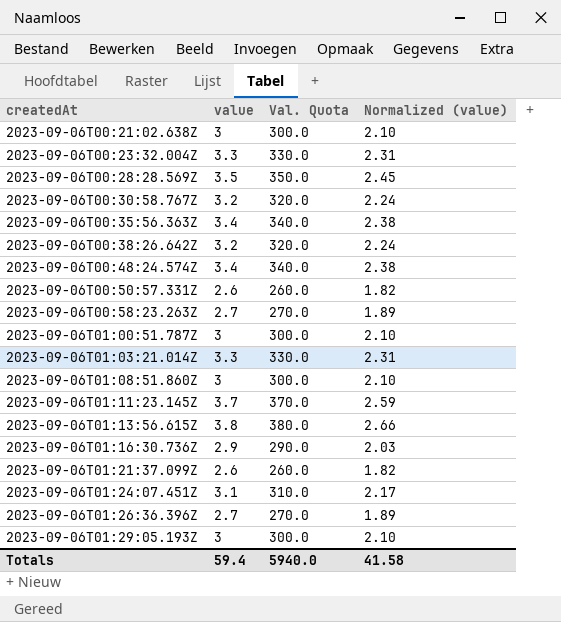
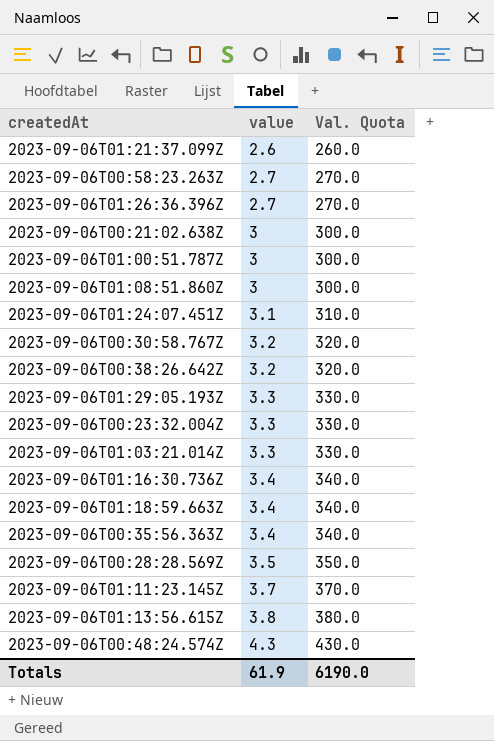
row order: createdAt ascending -> value ascending
column Normalized (value) | formula: [value] * 0.7 -> none
row 2023-09-06T00:50:57.331Z: 2.6 | 260.0 | 1.82 -> none
2023-09-06T01:29:05.193Z | value: 3 -> 3.3
2023-09-06T01:29:05.193Z | Val. Quota: 300.0 -> 330.0
2023-09-06T01:16:30.736Z | value: 2.9 -> 3.4
2023-09-06T01:16:30.736Z | Val. Quota: 290.0 -> 340.0
row 2023-09-06T01:18:59.663Z: none -> 3.4 | 340.0
2023-09-06T00:48:24.574Z | value: 3.4 -> 4.3
2023-09-06T00:48:24.574Z | Val. Quota: 340.0 -> 430.0
Totals | value: 59.4 -> 61.9
Totals | Val. Quota: 5940.0 -> 6190.0

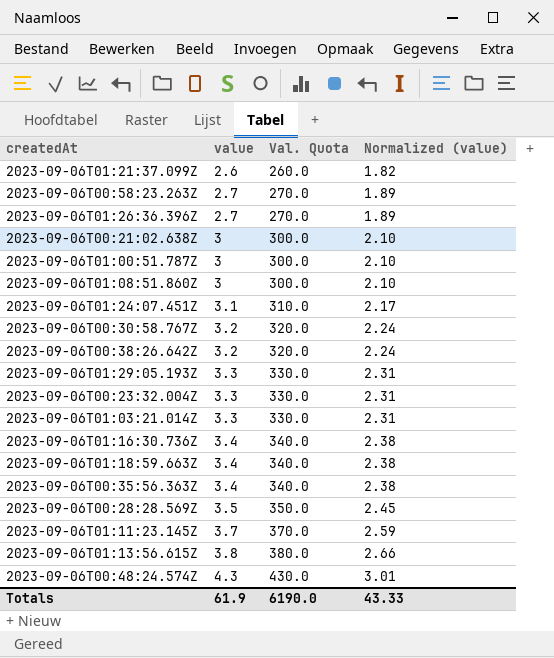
column Normalized (value) | formula: none -> [value] * 0.7

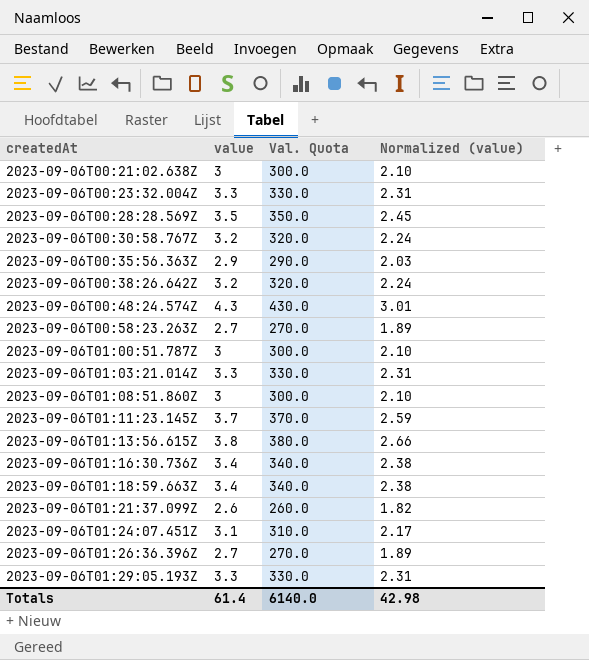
row order: value ascending -> createdAt ascending
2023-09-06T00:35:56.363Z | value: 3.4 -> 2.9
2023-09-06T00:35:56.363Z | Val. Quota: 340.0 -> 290.0
2023-09-06T00:35:56.363Z | Normalized (value): 2.38 -> 2.03
Totals | value: 61.9 -> 61.4
Totals | Val. Quota: 6190.0 -> 6140.0
Totals | Normalized (value): 43.33 -> 42.98

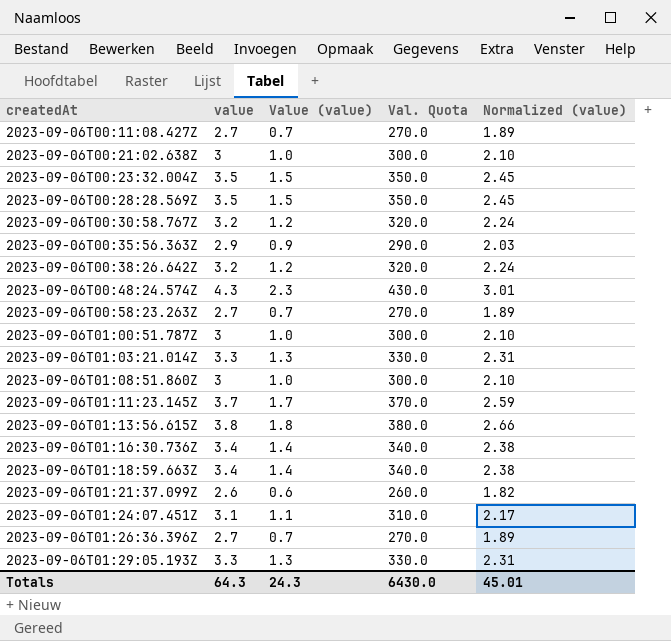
column Value (value) | formula: none -> [value] - 2
row 2023-09-06T00:11:08.427Z: none -> 2.7 | 0.7 | 270.0 | 1.89
2023-09-06T00:23:32.004Z | value: 3.3 -> 3.5
2023-09-06T00:23:32.004Z | Val. Quota: 330.0 -> 350.0
2023-09-06T00:23:32.004Z | Normalized (value): 2.31 -> 2.45
Totals | value: 61.4 -> 64.3
Totals | Val. Quota: 6140.0 -> 6430.0
Totals | Normalized (value): 42.98 -> 45.01

